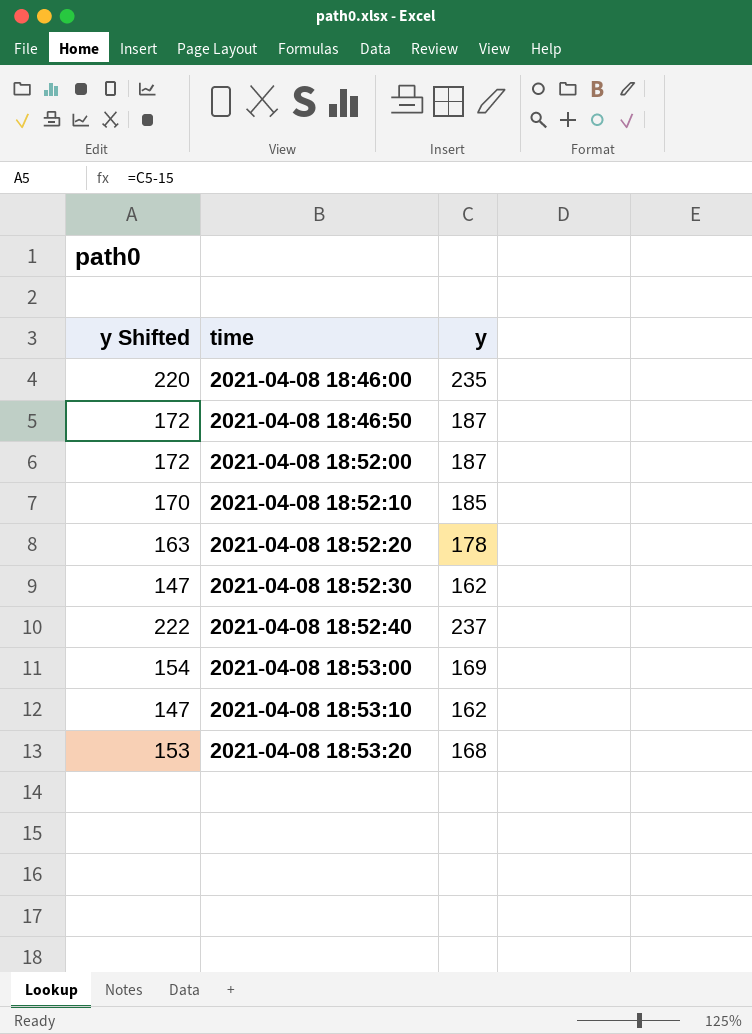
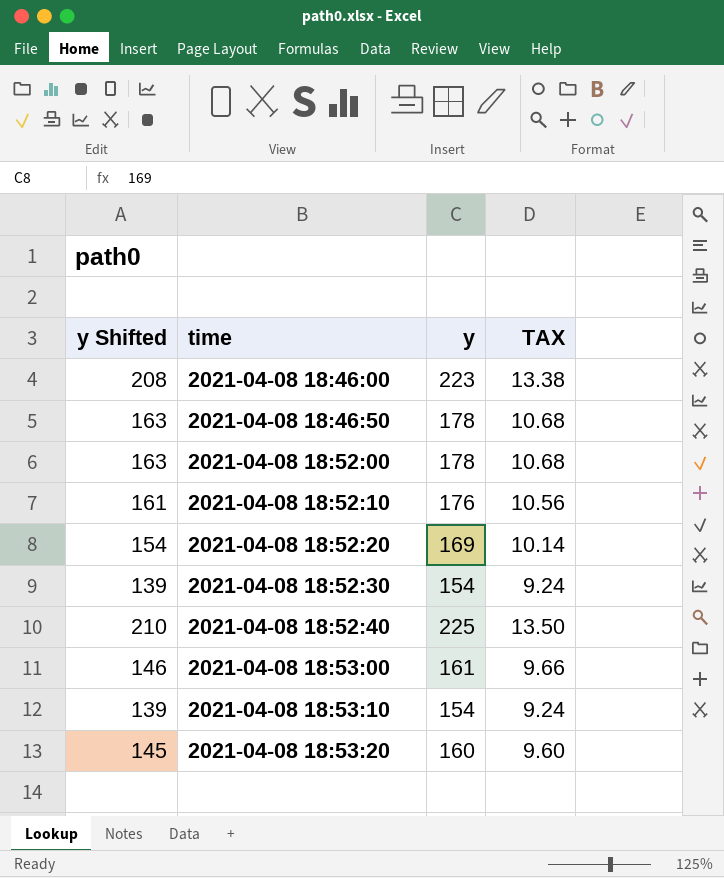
column TAX | formula: none -> [y] * 0.06
2021-04-08 18:46:00 | y Shifted: 220 -> 208
2021-04-08 18:46:00 | y: 235 -> 223
2021-04-08 18:46:50 | y Shifted: 172 -> 163
2021-04-08 18:46:50 | y: 187 -> 178
2021-04-08 18:52:00 | y Shifted: 172 -> 163
2021-04-08 18:52:00 | y: 187 -> 178
2021-04-08 18:52:10 | y Shifted: 170 -> 161
2021-04-08 18:52:10 | y: 185 -> 176
2021-04-08 18:52:20 | y Shifted: 163 -> 154
2021-04-08 18:52:20 | y: 178 -> 169
2021-04-08 18:52:30 | y Shifted: 147 -> 139
2021-04-08 18:52:30 | y: 162 -> 154
2021-04-08 18:52:40 | y Shifted: 222 -> 210
2021-04-08 18:52:40 | y: 237 -> 225
2021-04-08 18:53:00 | y Shifted: 154 -> 146
2021-04-08 18:53:00 | y: 169 -> 161
2021-04-08 18:53:10 | y Shifted: 147 -> 139
2021-04-08 18:53:10 | y: 162 -> 154
2021-04-08 18:53:20 | y Shifted: 153 -> 145
2021-04-08 18:53:20 | y: 168 -> 160

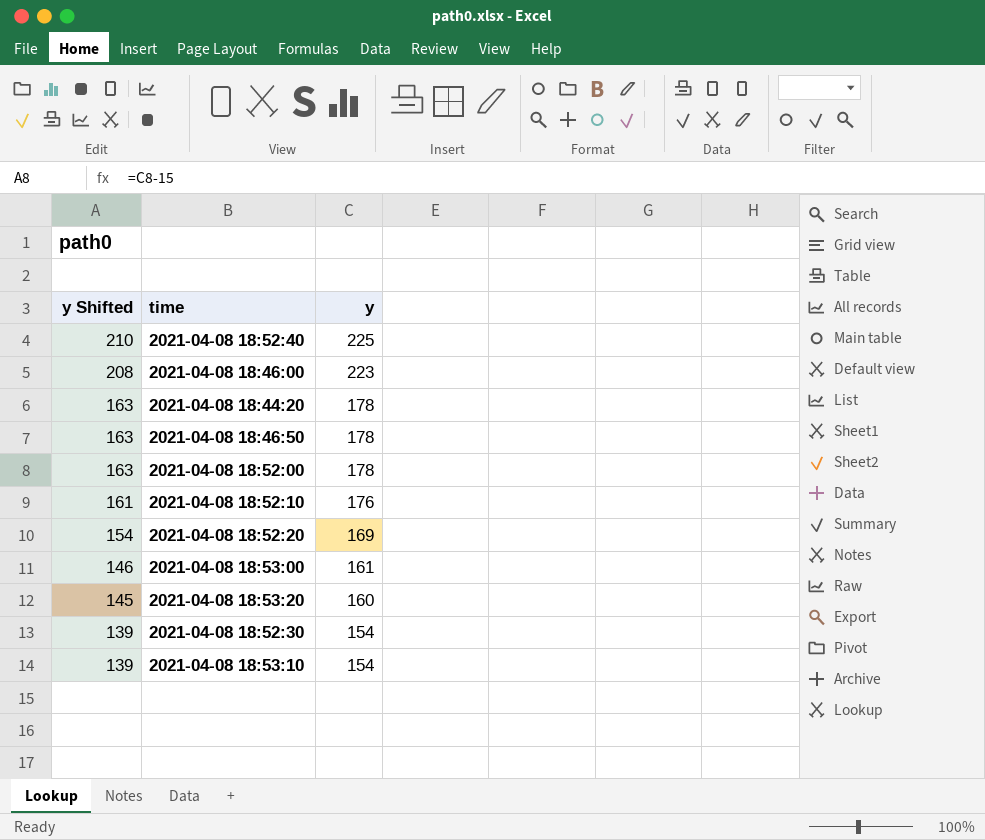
row order: time ascending -> y Shifted descending
column TAX | formula: [y] * 0.06 -> none
row 2021-04-08 18:44:20: none -> 163 | 178

